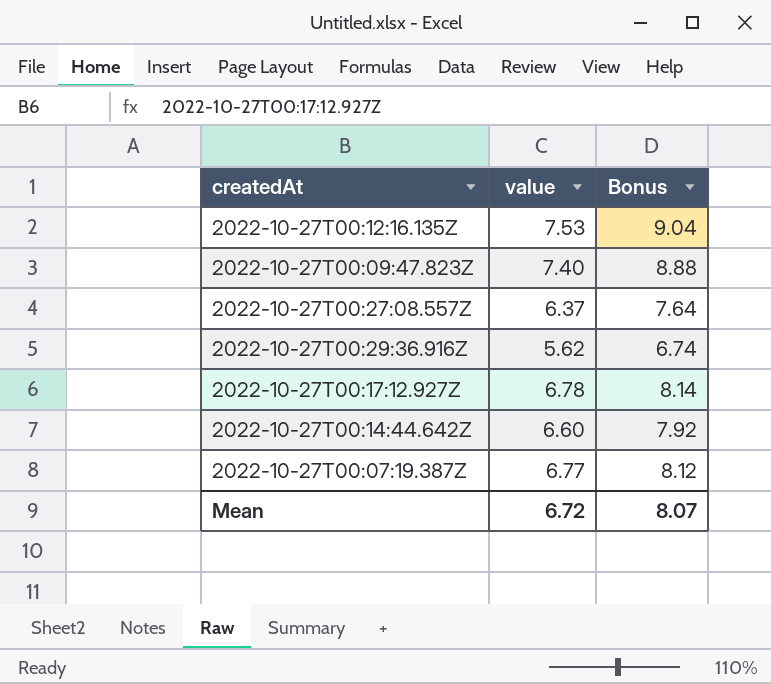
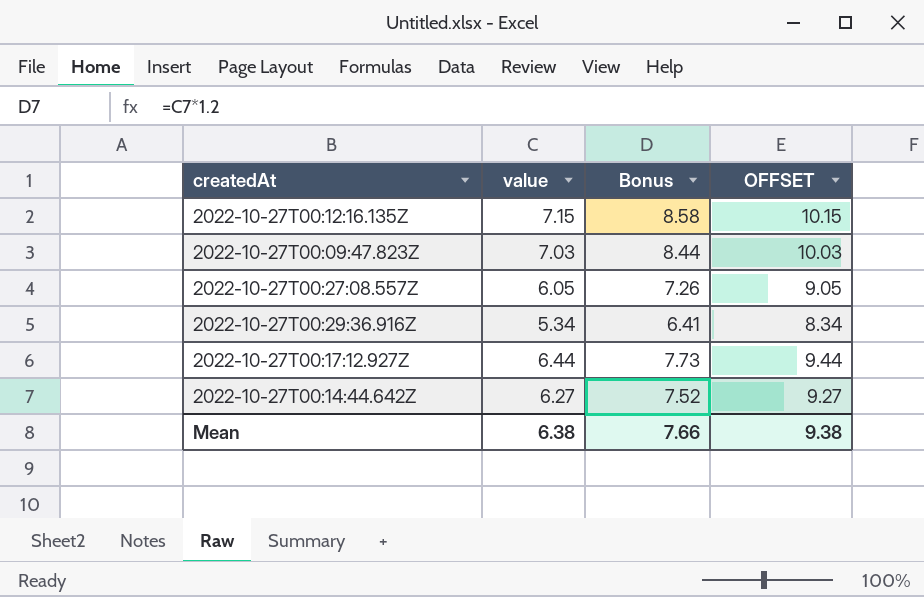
column OFFSET | formula: none -> [value] + 3
row 2022-10-27T00:07:19.387Z: 6.77 | 8.12 -> none
2022-10-27T00:12:16.135Z | value: 7.53 -> 7.15
2022-10-27T00:12:16.135Z | Bonus: 9.04 -> 8.58
2022-10-27T00:09:47.823Z | value: 7.40 -> 7.03
2022-10-27T00:09:47.823Z | Bonus: 8.88 -> 8.44
2022-10-27T00:27:08.557Z | value: 6.37 -> 6.05
2022-10-27T00:27:08.557Z | Bonus: 7.64 -> 7.26
2022-10-27T00:29:36.916Z | value: 5.62 -> 5.34
2022-10-27T00:29:36.916Z | Bonus: 6.74 -> 6.41
2022-10-27T00:17:12.927Z | value: 6.78 -> 6.44
2022-10-27T00:17:12.927Z | Bonus: 8.14 -> 7.73
2022-10-27T00:14:44.642Z | value: 6.60 -> 6.27
2022-10-27T00:14:44.642Z | Bonus: 7.92 -> 7.52
Mean | value: 6.72 -> 6.38
Mean | Bonus: 8.07 -> 7.66

